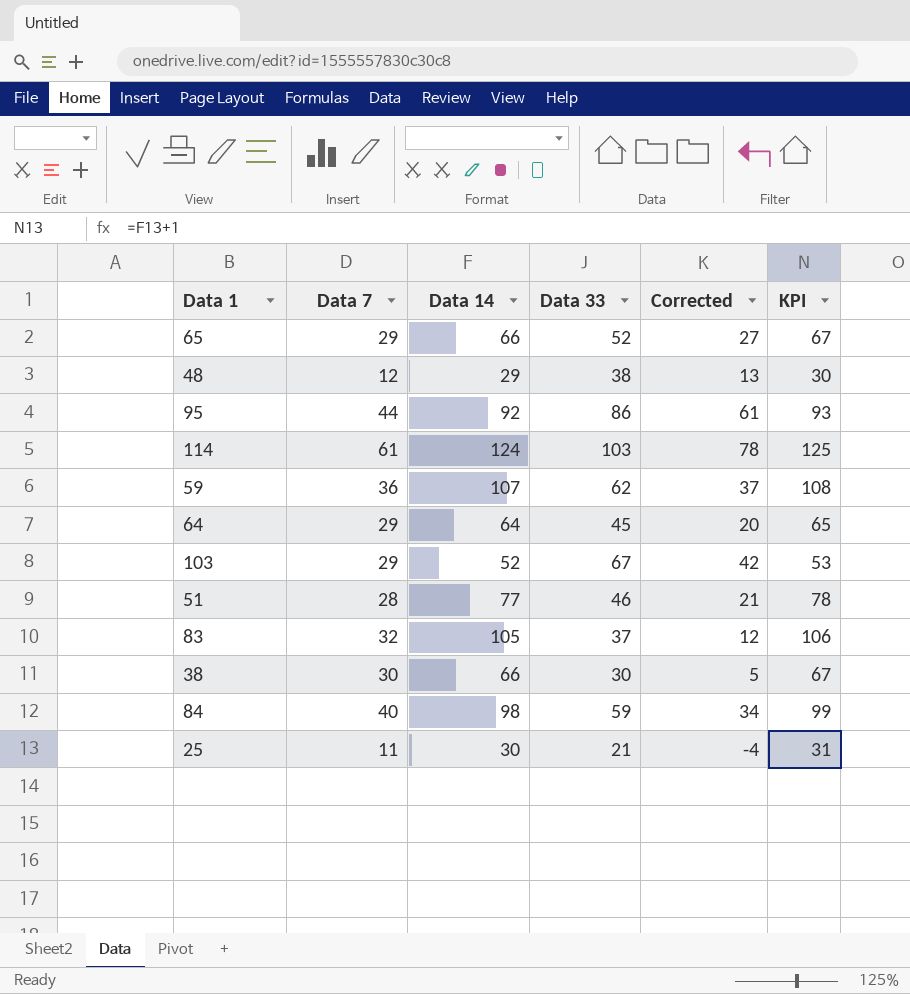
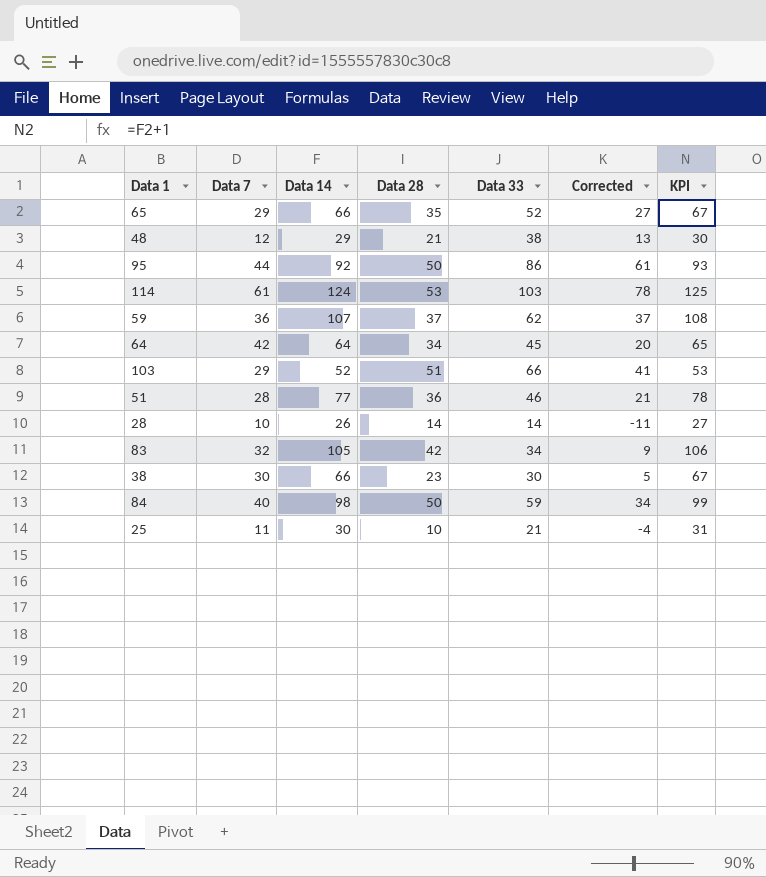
column Data 28 | position: none -> 4
64 | Data 7: 29 -> 42
103 | Data 33: 67 -> 66
103 | Corrected: 42 -> 41
row 28: none -> 10 | 26 | 14 | 14 | -11 | 27
83 | Data 33: 37 -> 34
83 | Corrected: 12 -> 9

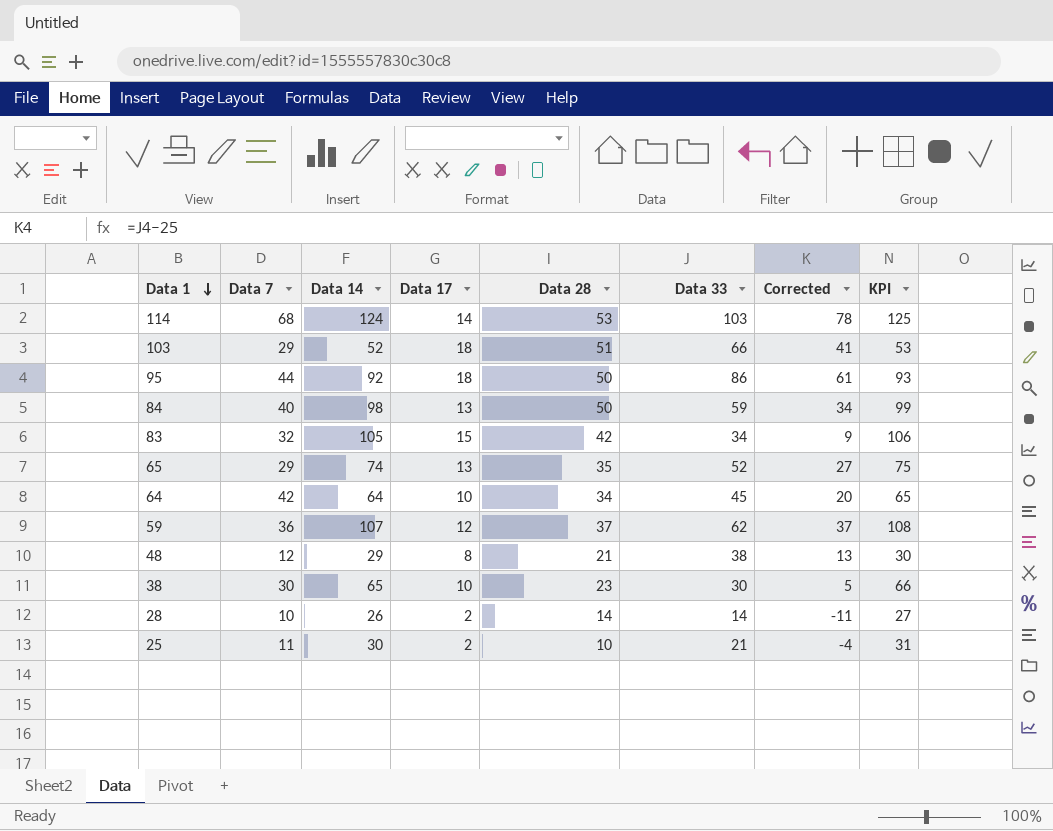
row order: none -> Data 1 descending
column Data 17 | position: none -> 4
row 51: 28 | 77 | 36 | 46 | 21 | 78 -> none
114 | Data 7: 61 -> 68
65 | Data 14: 66 -> 74
65 | KPI: 67 -> 75
38 | Data 14: 66 -> 65
38 | KPI: 67 -> 66

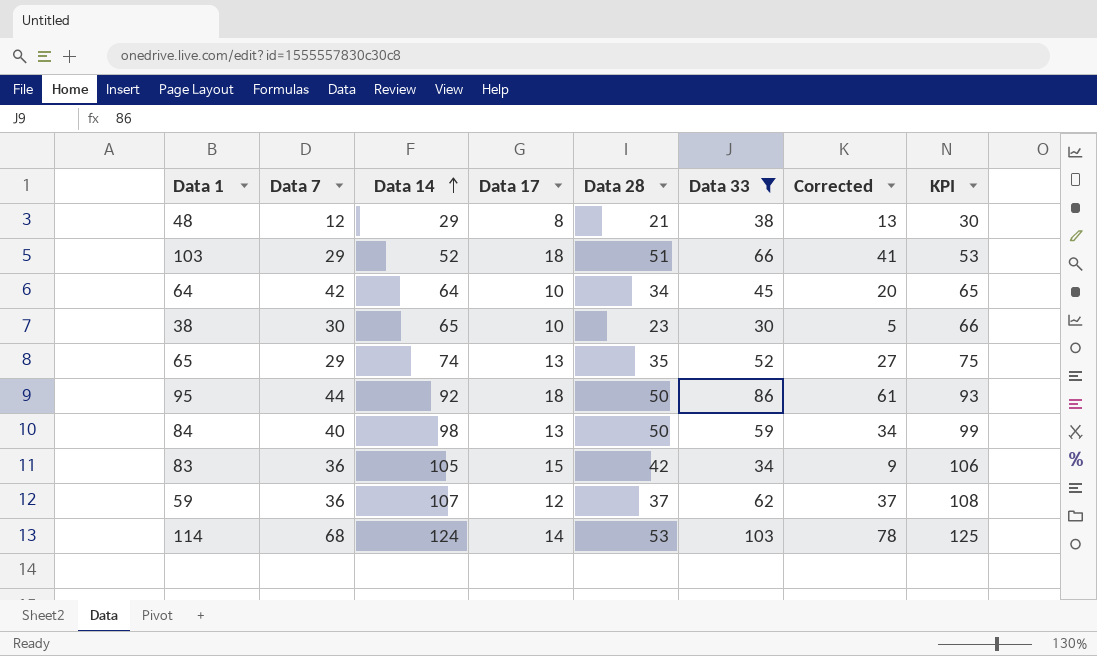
filter: none -> Data 33 >= 30
row order: Data 1 descending -> Data 14 ascending
83 | Data 7: 32 -> 36

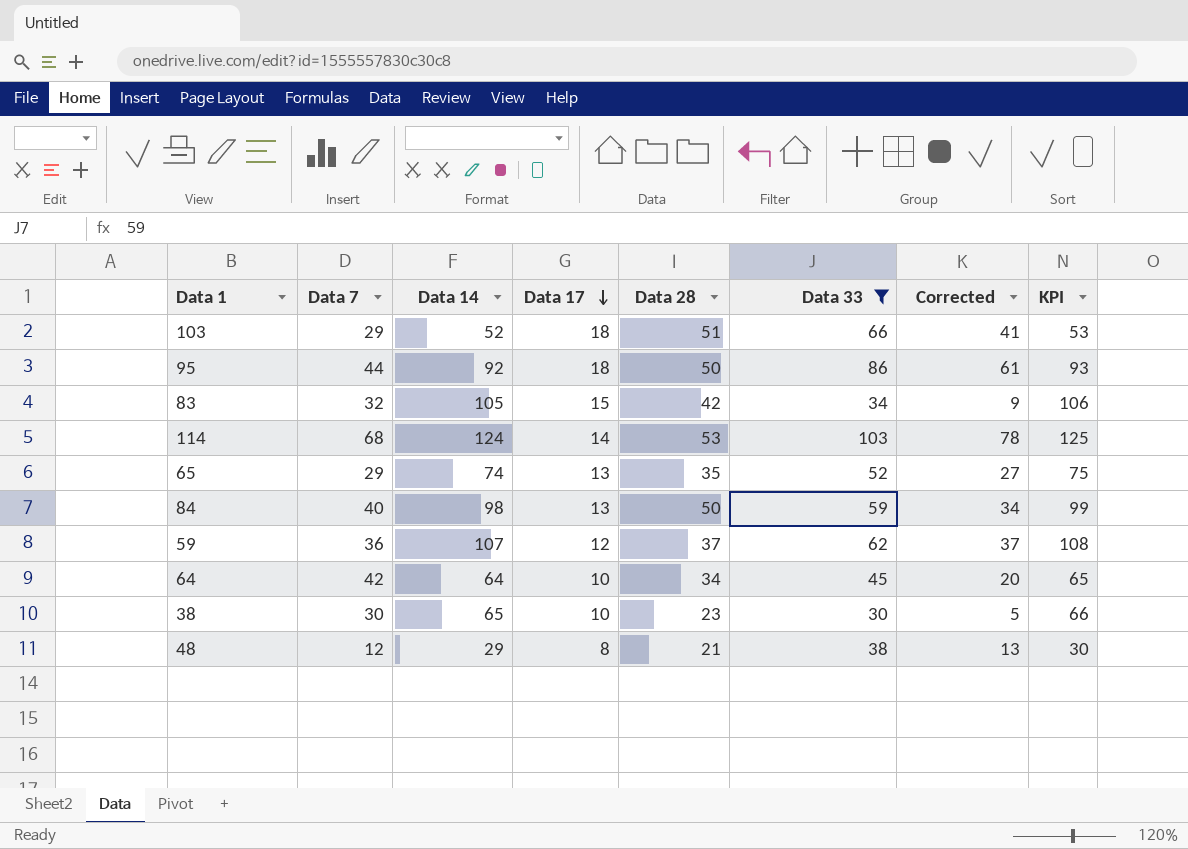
row order: Data 14 ascending -> Data 17 descending
83 | Data 7: 36 -> 32

